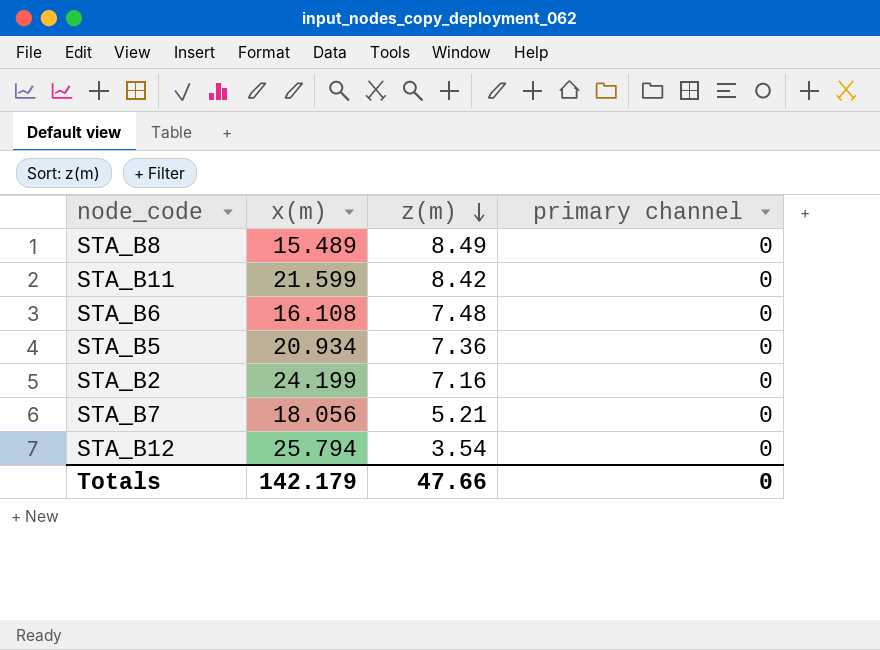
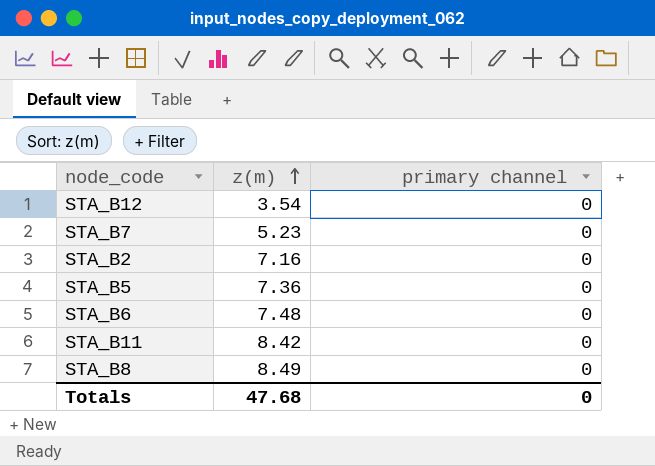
row order: z(m) descending -> z(m) ascending
column x(m) | position: 2 -> none
STA_B7 | z(m): 5.21 -> 5.23
Totals | z(m): 47.66 -> 47.68

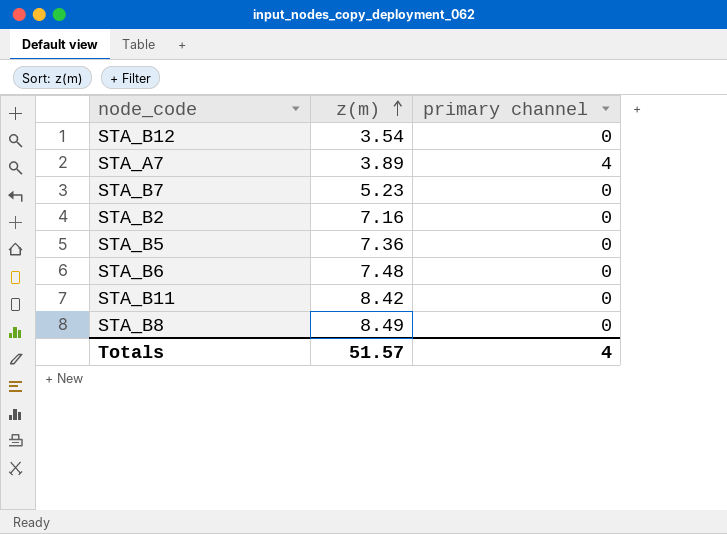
row STA_A7: none -> 3.89 | 4
Totals | z(m): 47.68 -> 51.57
Totals | primary channel: 0 -> 4

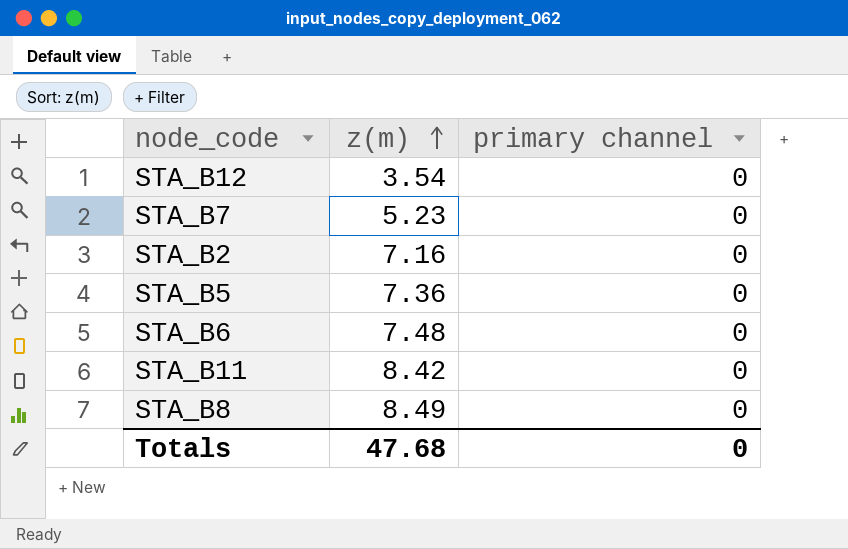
row STA_A7: 3.89 | 4 -> none
Totals | z(m): 51.57 -> 47.68
Totals | primary channel: 4 -> 0

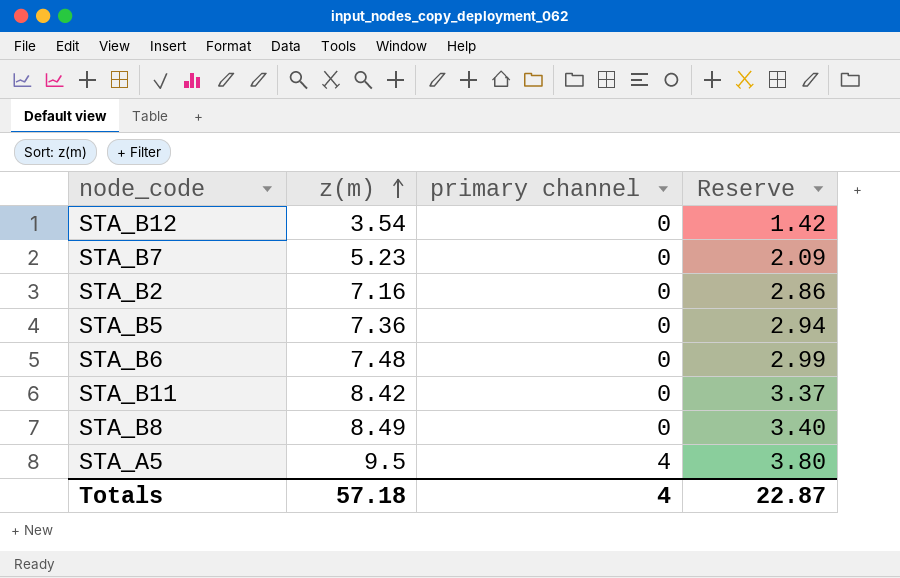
column Reserve | formula: none -> [z(m)] * 0.4
row STA_A5: none -> 9.5 | 4 | 3.80
Totals | z(m): 47.68 -> 57.18
Totals | primary channel: 0 -> 4

